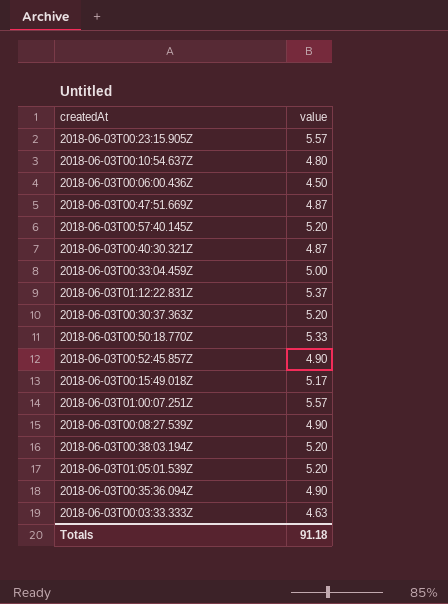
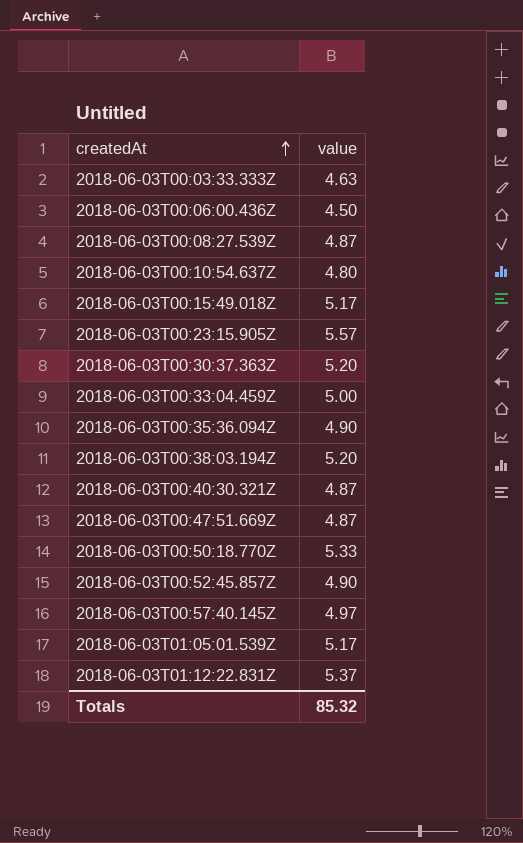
row order: none -> createdAt ascending
row 2018-06-03T01:00:07.251Z: 5.57 -> none
2018-06-03T00:08:27.539Z | value: 4.90 -> 4.87
2018-06-03T00:57:40.145Z | value: 5.20 -> 4.97
2018-06-03T01:05:01.539Z | value: 5.20 -> 5.17
Totals | value: 91.18 -> 85.32

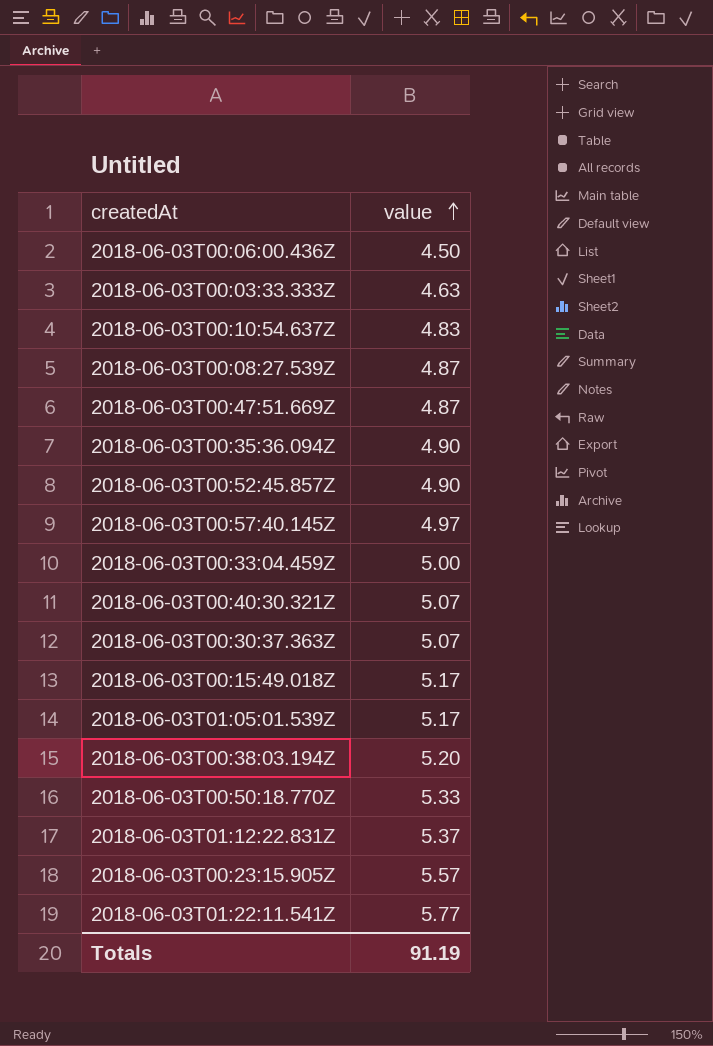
row order: createdAt ascending -> value ascending
2018-06-03T00:10:54.637Z | value: 4.80 -> 4.83
2018-06-03T00:40:30.321Z | value: 4.87 -> 5.07
2018-06-03T00:30:37.363Z | value: 5.20 -> 5.07
row 2018-06-03T01:22:11.541Z: none -> 5.77
Totals | value: 85.32 -> 91.19

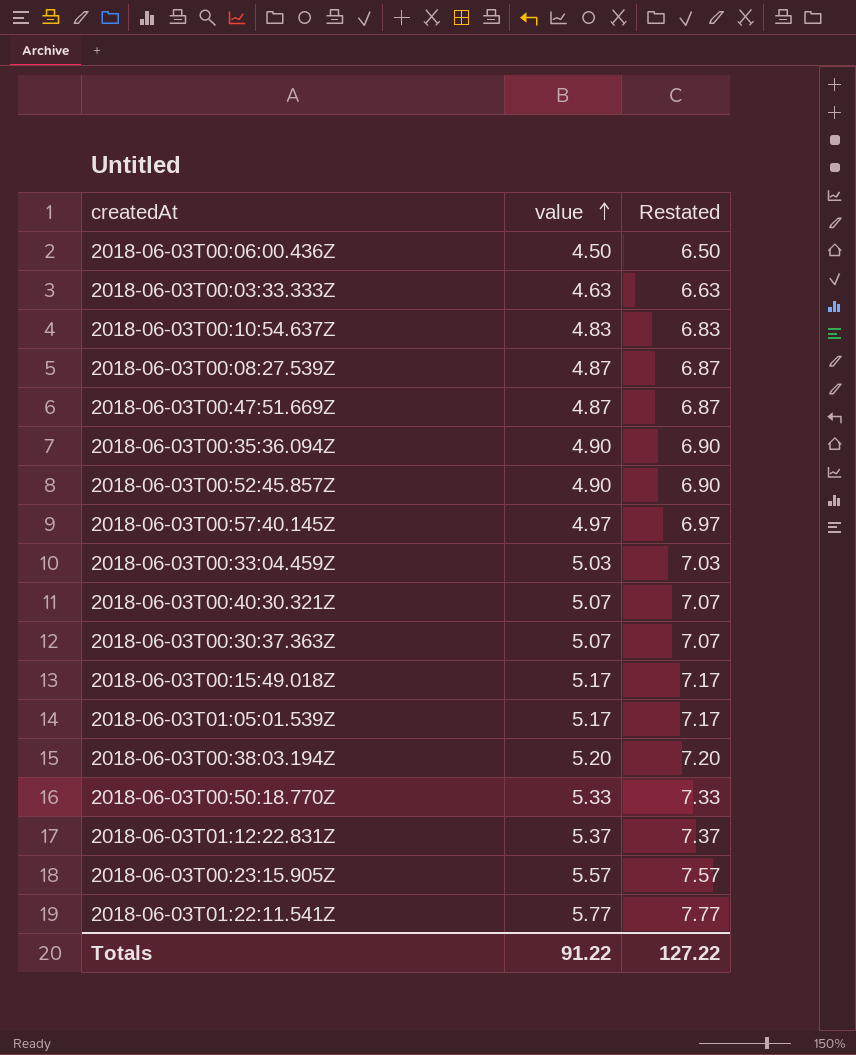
column Restated | formula: none -> [value] + 2
2018-06-03T00:33:04.459Z | value: 5.00 -> 5.03
Totals | value: 91.19 -> 91.22

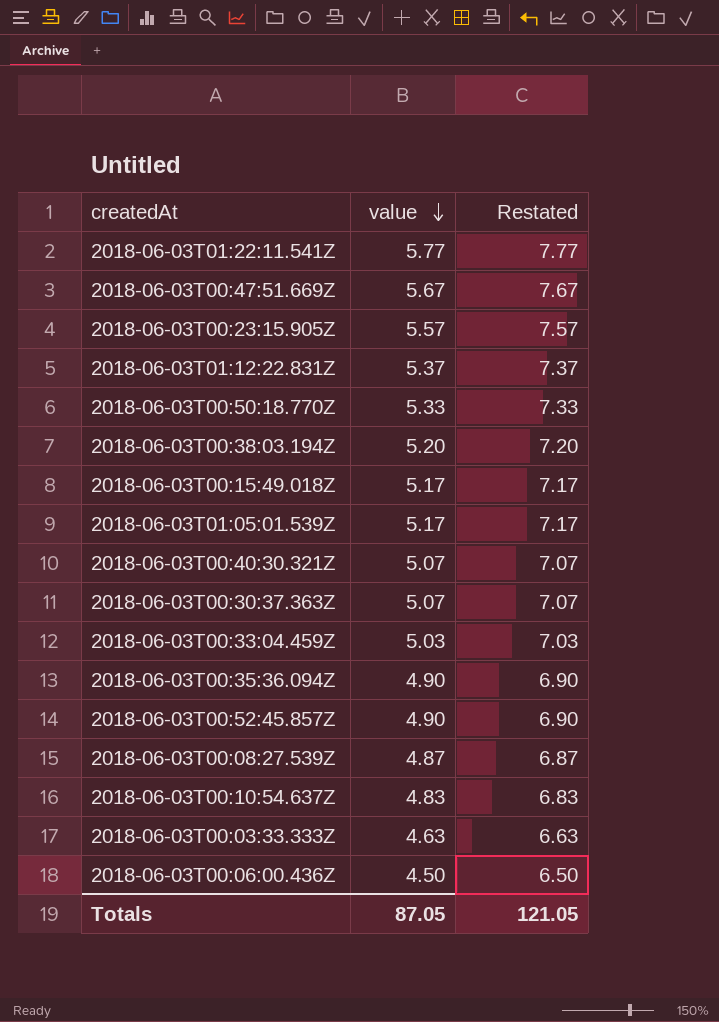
row order: value ascending -> value descending
row 2018-06-03T00:57:40.145Z: 4.97 | 6.97 -> none
2018-06-03T00:47:51.669Z | value: 4.87 -> 5.67
2018-06-03T00:47:51.669Z | Restated: 6.87 -> 7.67
Totals | value: 91.22 -> 87.05
Totals | Restated: 127.22 -> 121.05

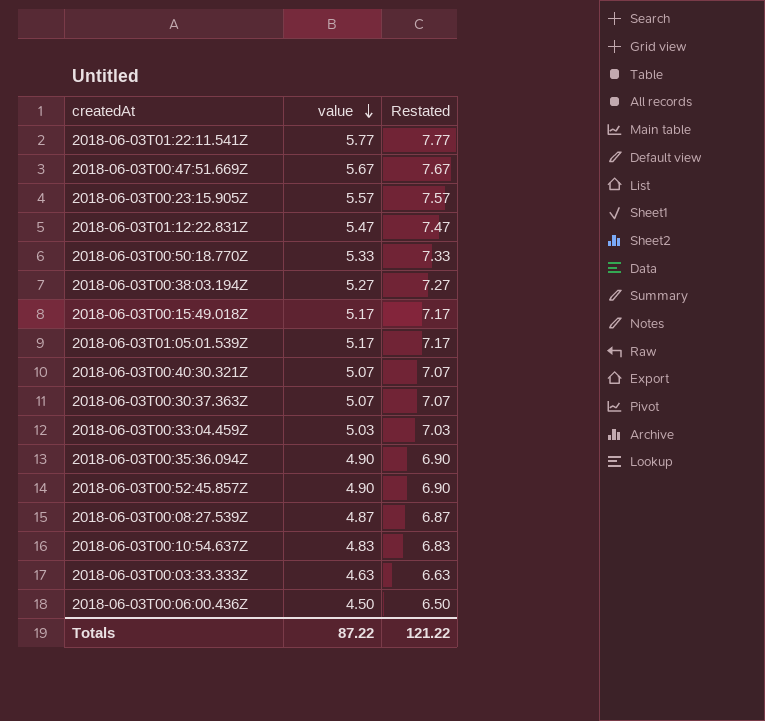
2018-06-03T01:12:22.831Z | value: 5.37 -> 5.47
2018-06-03T01:12:22.831Z | Restated: 7.37 -> 7.47
2018-06-03T00:38:03.194Z | value: 5.20 -> 5.27
2018-06-03T00:38:03.194Z | Restated: 7.20 -> 7.27
Totals | value: 87.05 -> 87.22
Totals | Restated: 121.05 -> 121.22

